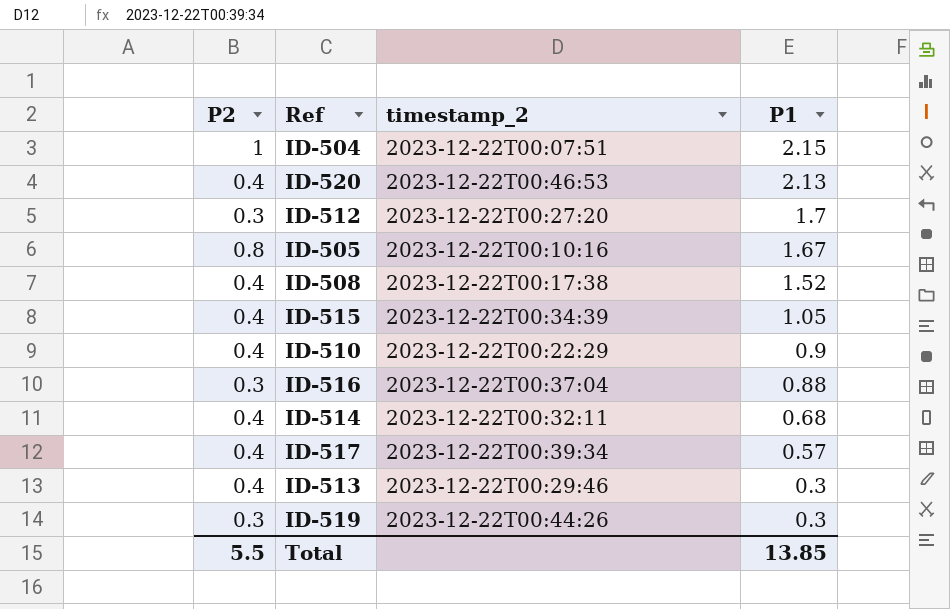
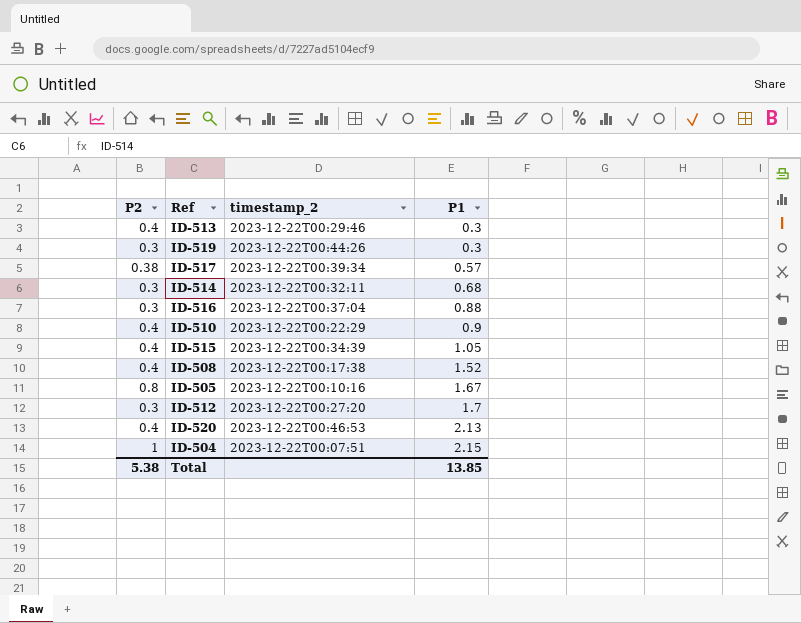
row order: P1 descending -> P1 ascending
ID-517 | P2: 0.4 -> 0.38
ID-514 | P2: 0.4 -> 0.3
Total | P2: 5.5 -> 5.38

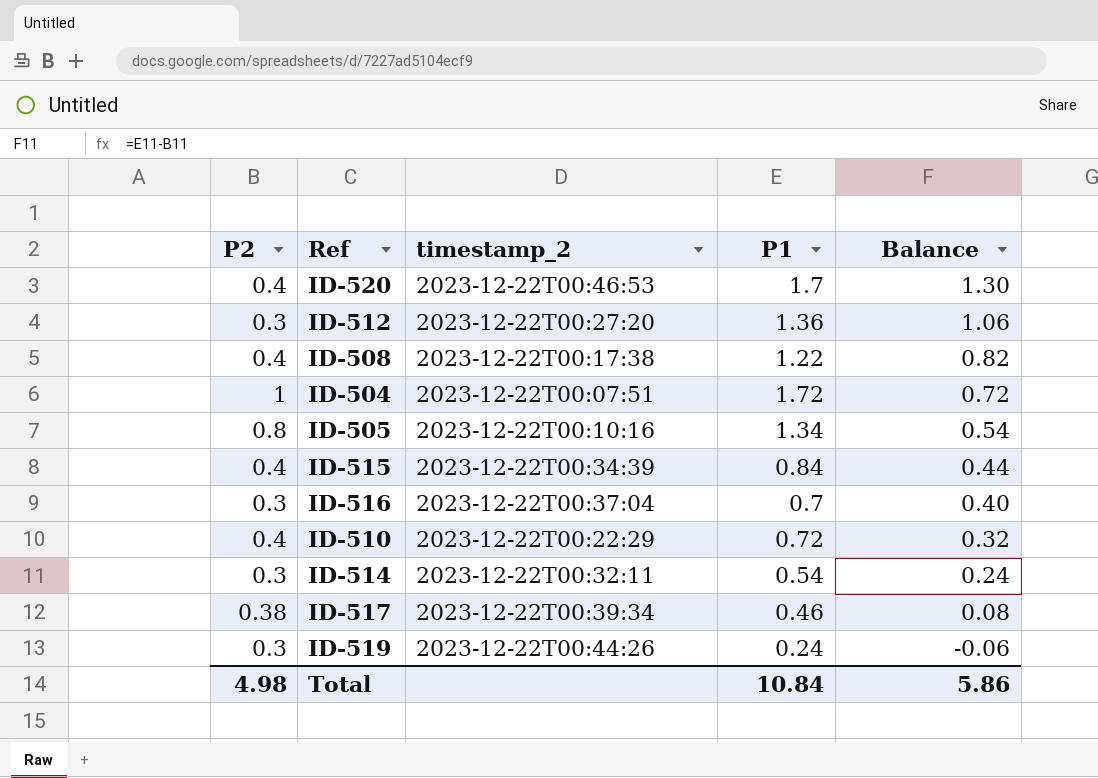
row order: P1 ascending -> Balance descending
column Balance | formula: none -> [P1] - [P2]
row ID-513: 0.4 | 2023-12-22T00:29:46 | 0.3 -> none
ID-520 | P1: 2.13 -> 1.7
ID-512 | P1: 1.7 -> 1.36
ID-508 | P1: 1.52 -> 1.22
ID-504 | P1: 2.15 -> 1.72
ID-505 | P1: 1.67 -> 1.34
ID-515 | P1: 1.05 -> 0.84
ID-516 | P1: 0.88 -> 0.7
ID-510 | P1: 0.9 -> 0.72
ID-514 | P1: 0.68 -> 0.54
ID-517 | P1: 0.57 -> 0.46
ID-519 | P1: 0.3 -> 0.24
Total | P2: 5.38 -> 4.98
Total | P1: 13.85 -> 10.84

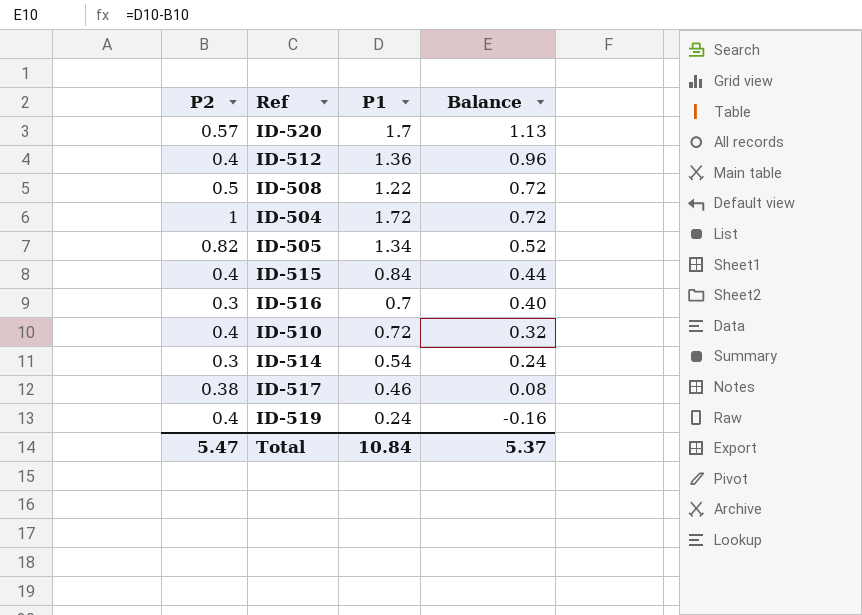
column timestamp_2 | position: 3 -> none
ID-520 | P2: 0.4 -> 0.57
ID-520 | Balance: 1.30 -> 1.13
ID-512 | P2: 0.3 -> 0.4
ID-512 | Balance: 1.06 -> 0.96
ID-508 | P2: 0.4 -> 0.5
ID-508 | Balance: 0.82 -> 0.72
ID-505 | P2: 0.8 -> 0.82
ID-505 | Balance: 0.54 -> 0.52
ID-519 | P2: 0.3 -> 0.4
ID-519 | Balance: -0.06 -> -0.16
Total | P2: 4.98 -> 5.47
Total | Balance: 5.86 -> 5.37

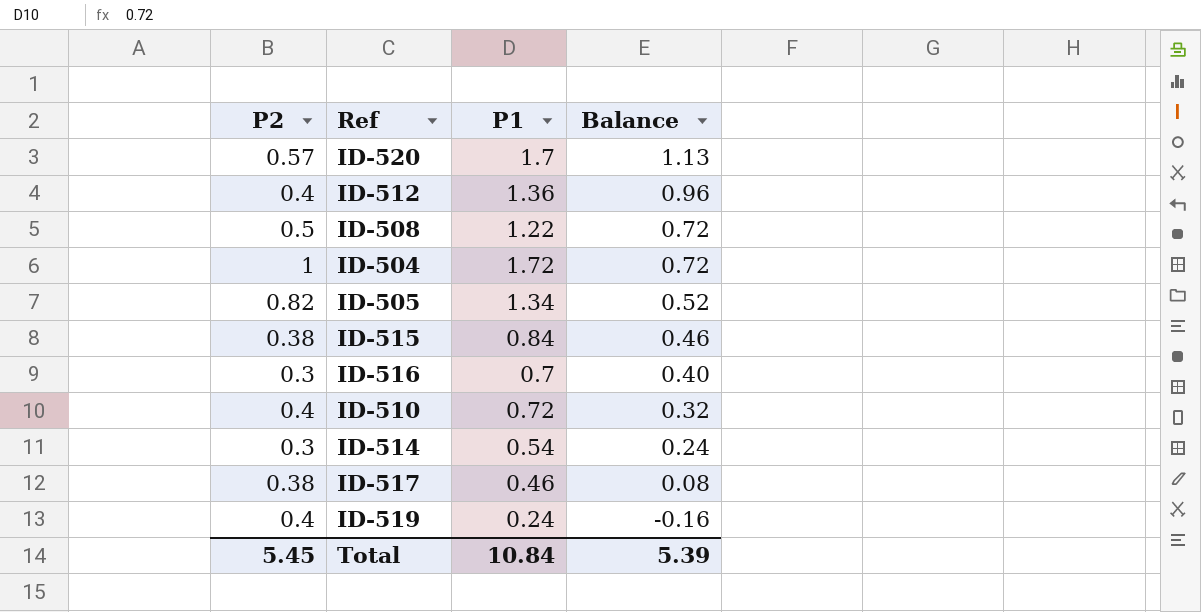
ID-515 | P2: 0.4 -> 0.38
ID-515 | Balance: 0.44 -> 0.46
Total | P2: 5.47 -> 5.45
Total | Balance: 5.37 -> 5.39

